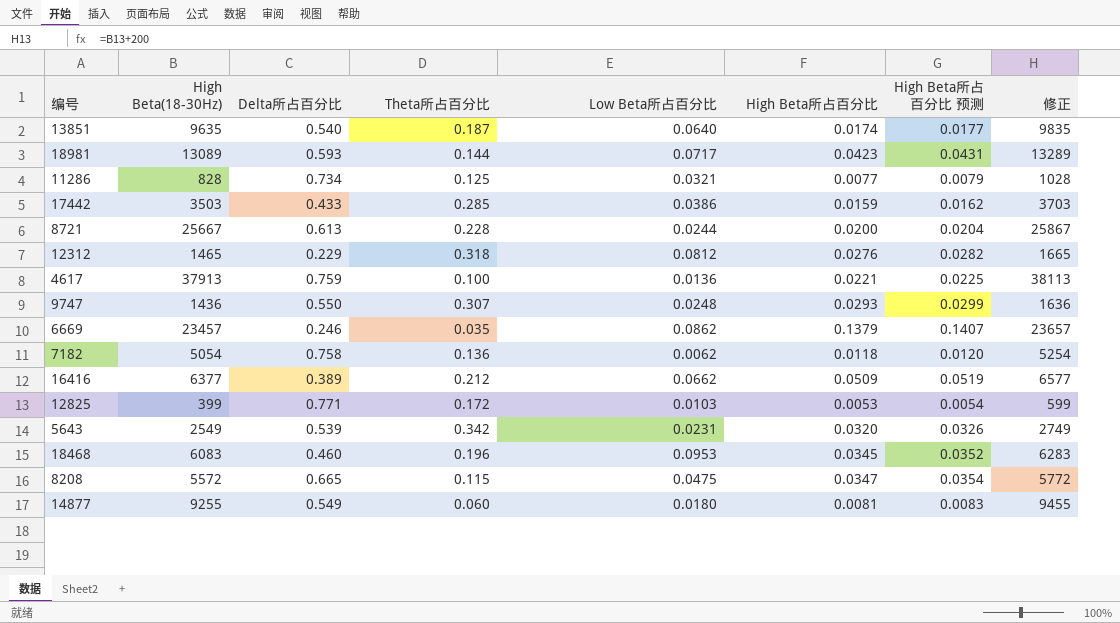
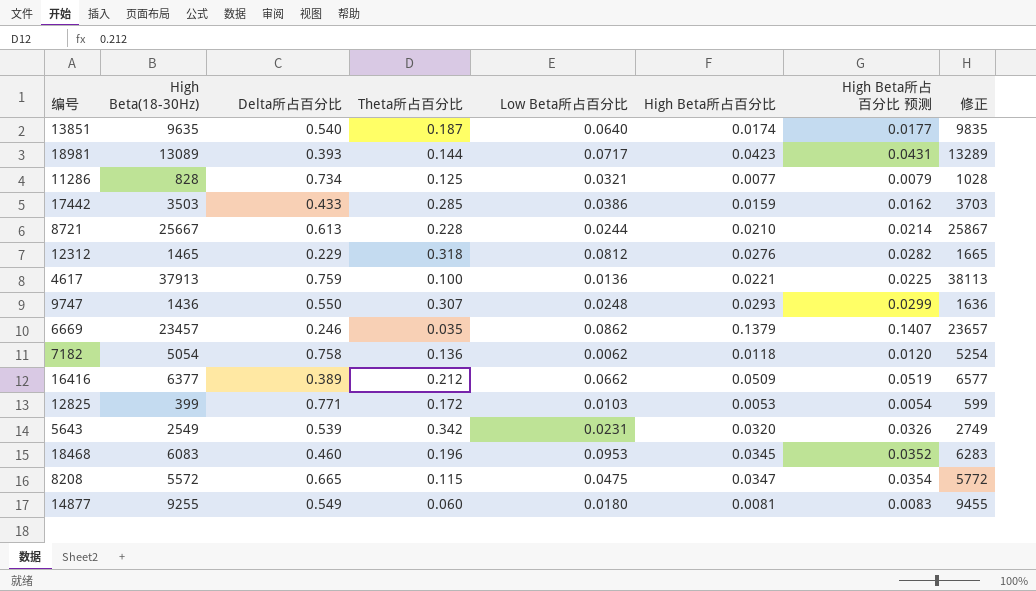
18981 | Delta所占百分比: 0.593 -> 0.393
8721 | High Beta所占百分比: 0.0200 -> 0.0210
8721 | High Beta所占百分比 预测: 0.0204 -> 0.0214

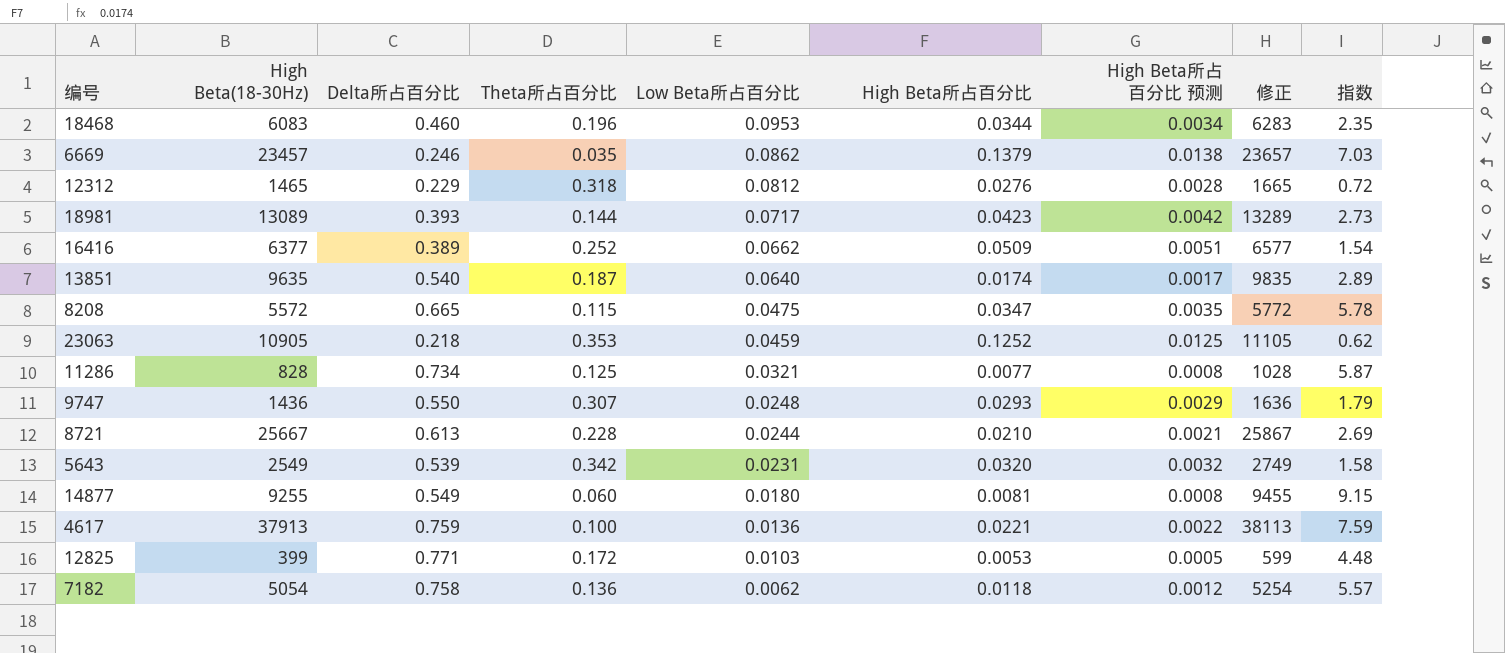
row order: none -> Low Beta所占百分比 descending
column High Beta所占百分比 预测 | formula: [High Beta所占百分比] * 1.02 -> [High Beta所占百分比] * 0.1
column 指数 | formula: none -> [Delta所占百分比] / [Theta所占百分比]
row 17442: 3503 | 0.433 | 0.285 | 0.0386 | 0.0159 | 0.0162 | 3703 -> none
18468 | High Beta所占百分比: 0.0345 -> 0.0344
16416 | Theta所占百分比: 0.212 -> 0.252
row 23063: none -> 10905 | 0.218 | 0.353 | 0.0459 | 0.1252 | 0.0125 | 11105 | 0.62

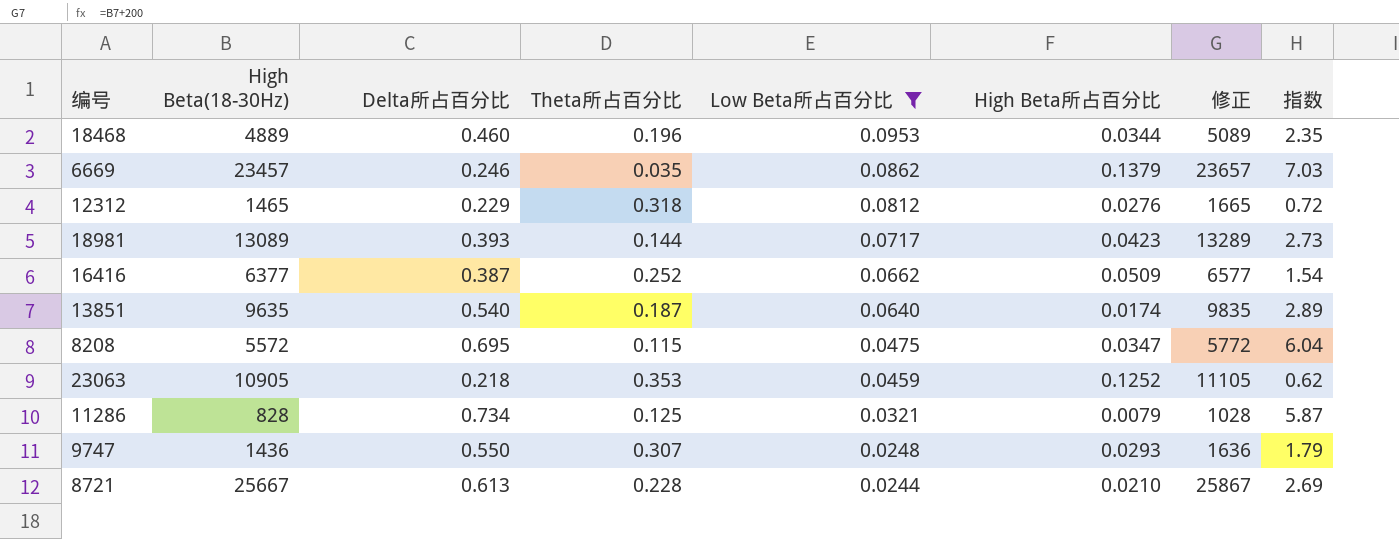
filter: none -> Low Beta所占百分比 >= 0.0244
column High Beta所占百分比 预测 | formula: [High Beta所占百分比] * 0.1 -> none
18468 | High Beta(18-30Hz): 6083 -> 4889
18468 | 修正: 6283 -> 5089
16416 | Delta所占百分比: 0.389 -> 0.387
8208 | Delta所占百分比: 0.665 -> 0.695
8208 | 指数: 5.78 -> 6.04
11286 | High Beta所占百分比: 0.0077 -> 0.0079

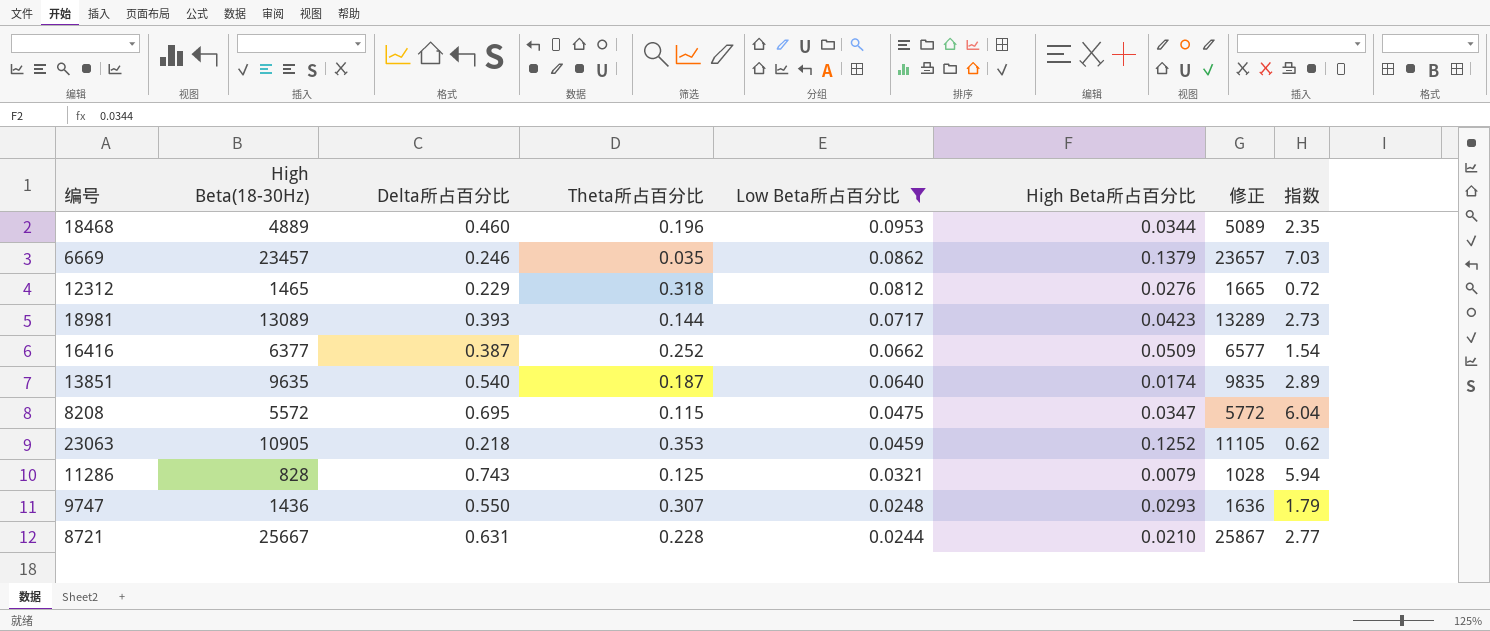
11286 | Delta所占百分比: 0.734 -> 0.743
11286 | 指数: 5.87 -> 5.94
8721 | Delta所占百分比: 0.613 -> 0.631
8721 | 指数: 2.69 -> 2.77

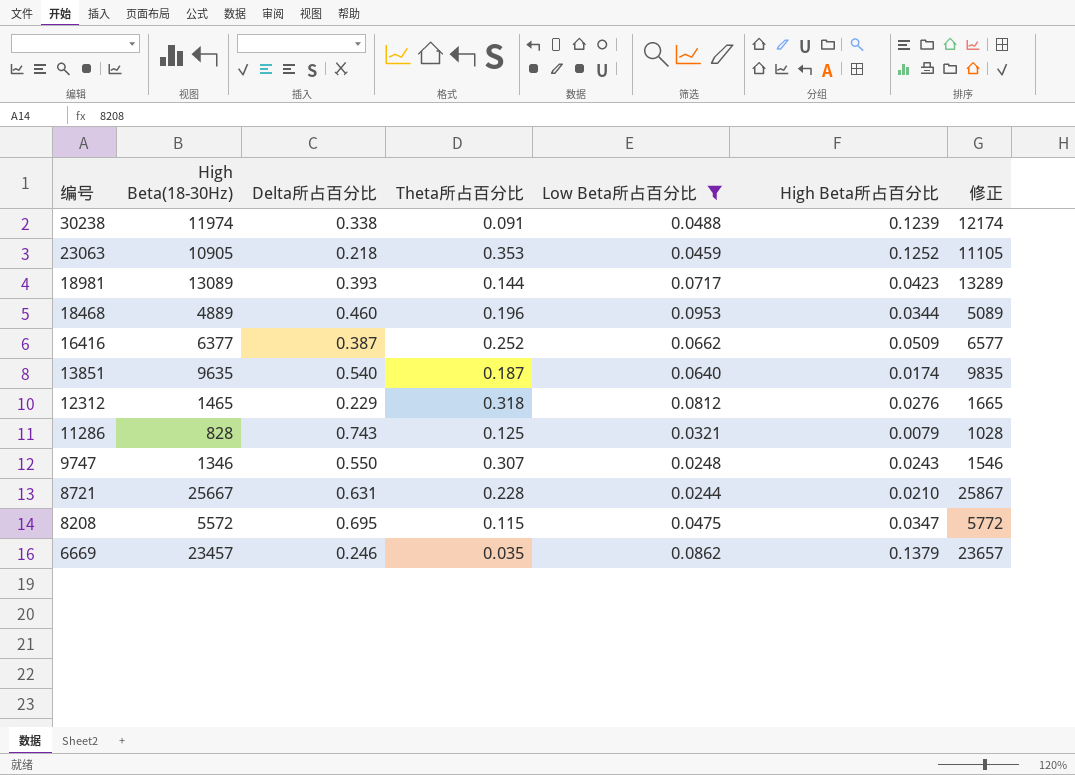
row order: Low Beta所占百分比 descending -> 编号 descending
column 指数 | formula: [Delta所占百分比] / [Theta所占百分比] -> none
row 30238: none -> 11974 | 0.338 | 0.091 | 0.0488 | 0.1239 | 12174
9747 | High Beta(18-30Hz): 1436 -> 1346
9747 | High Beta所占百分比: 0.0293 -> 0.0243
9747 | 修正: 1636 -> 1546

